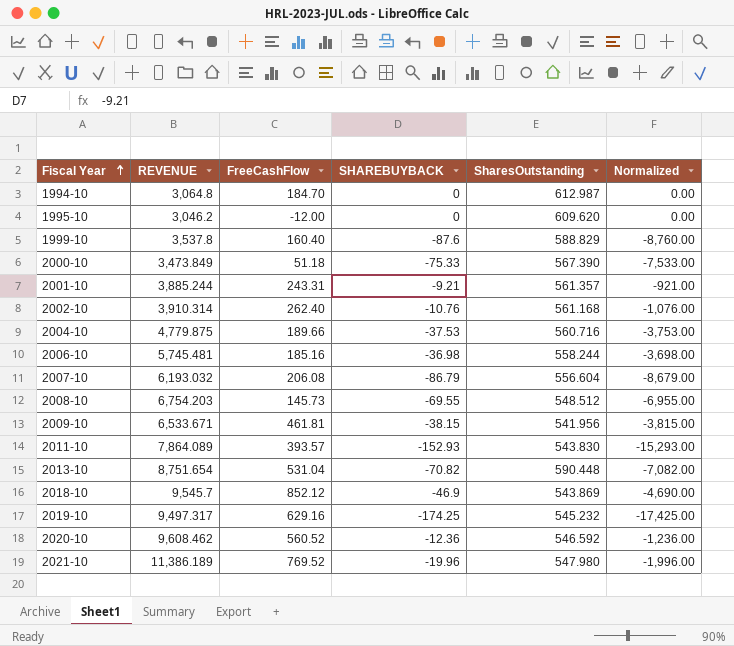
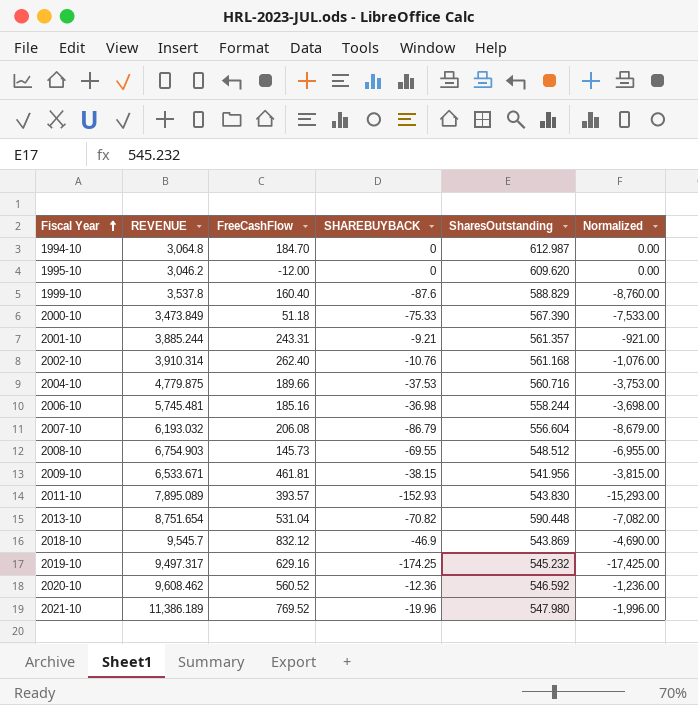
2008-10 | REVENUE: 6,754.203 -> 6,754.903
2011-10 | REVENUE: 7,864.089 -> 7,895.089
2018-10 | FreeCashFlow: 852.12 -> 832.12

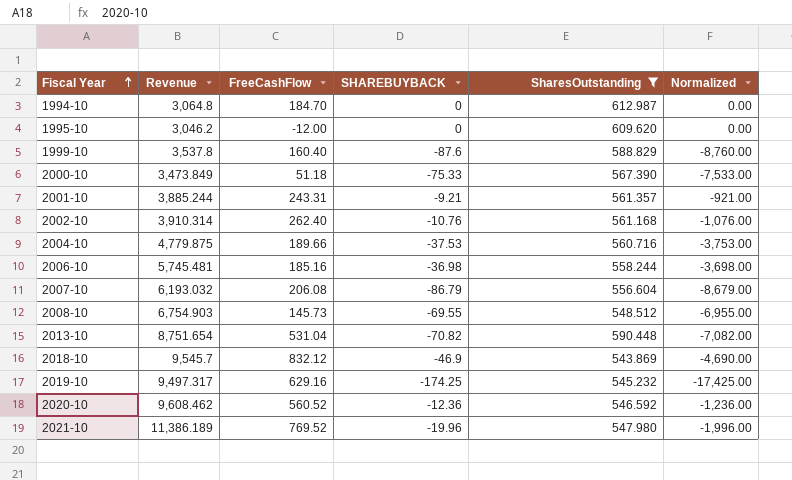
filter: none -> SharesOutstanding >= 543.869
column name: REVENUE -> Revenue

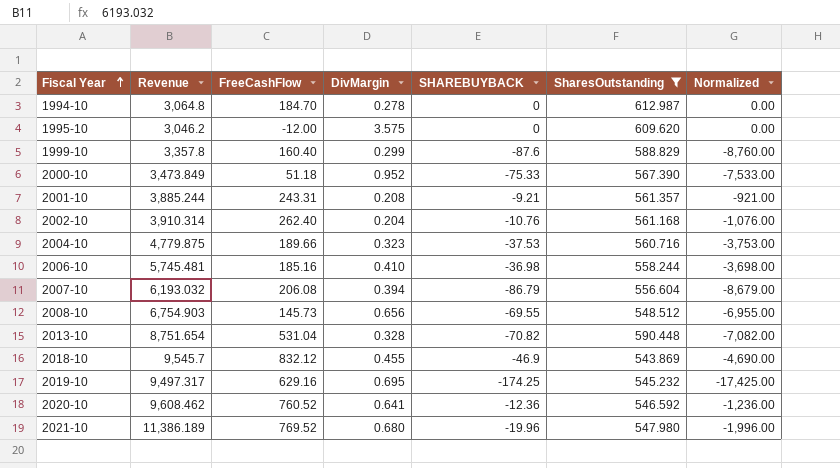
column DivMargin | position: none -> 4
1999-10 | Revenue: 3,537.8 -> 3,357.8
2020-10 | FreeCashFlow: 560.52 -> 760.52

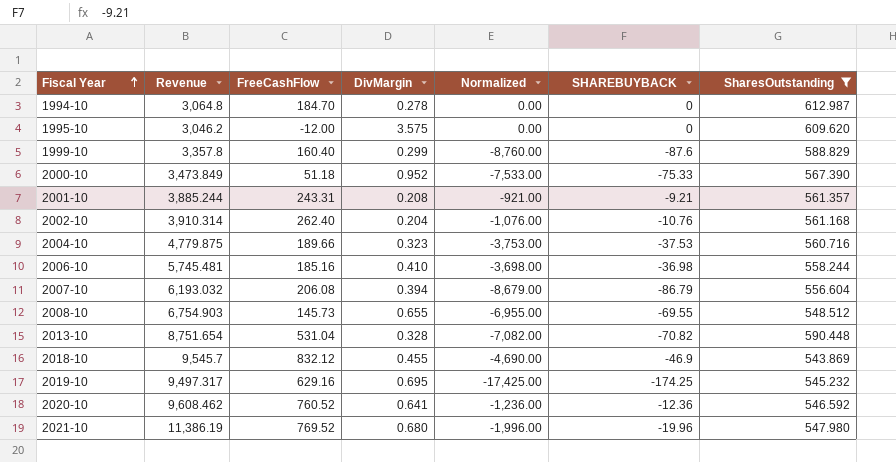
column Normalized | position: 7 -> 5
2008-10 | DivMargin: 0.656 -> 0.655
2021-10 | Revenue: 11,386.189 -> 11,386.19

